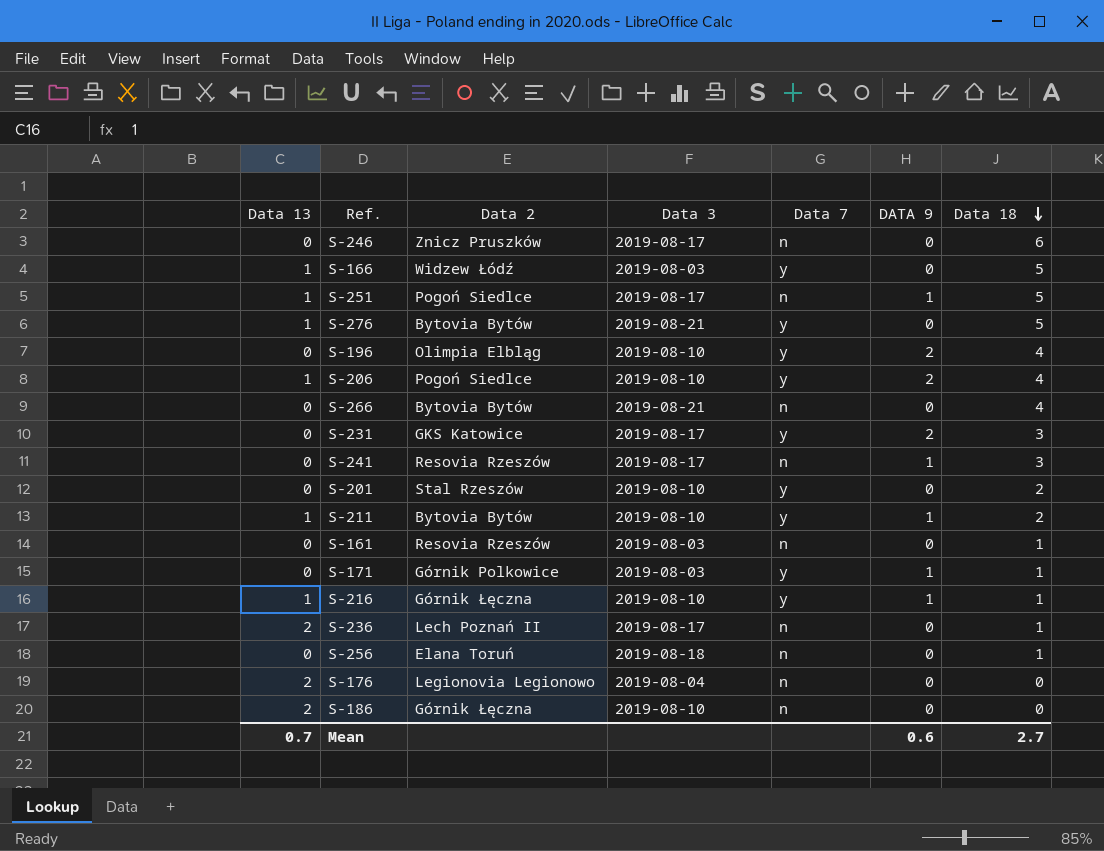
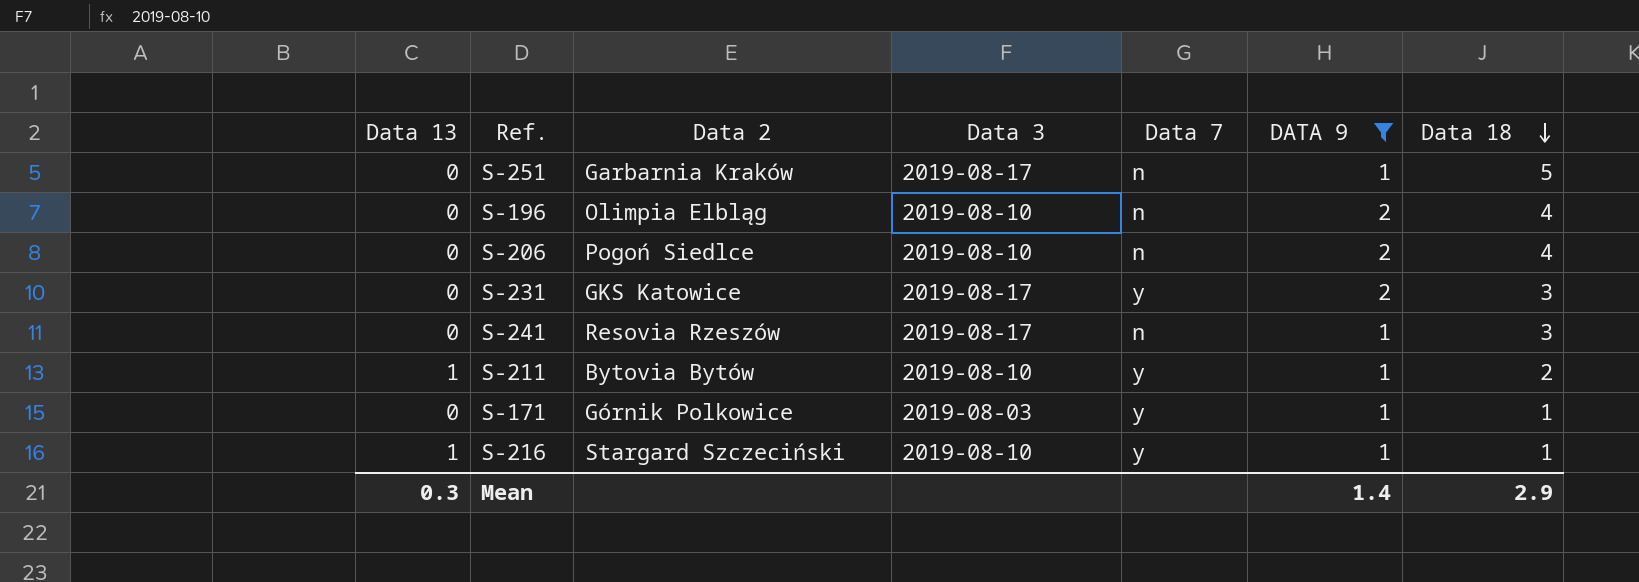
filter: none -> DATA 9 != 0
S-251 | Data 13: 1 -> 0
S-251 | Data 2: Pogoń Siedlce -> Garbarnia Kraków
S-196 | Data 7: y -> n
S-206 | Data 13: 1 -> 0
S-206 | Data 7: y -> n
S-216 | Data 2: Górnik Łęczna -> Stargard Szczeciński
Mean | Data 13: 0.7 -> 0.3
Mean | DATA 9: 0.6 -> 1.4
Mean | Data 18: 2.7 -> 2.9

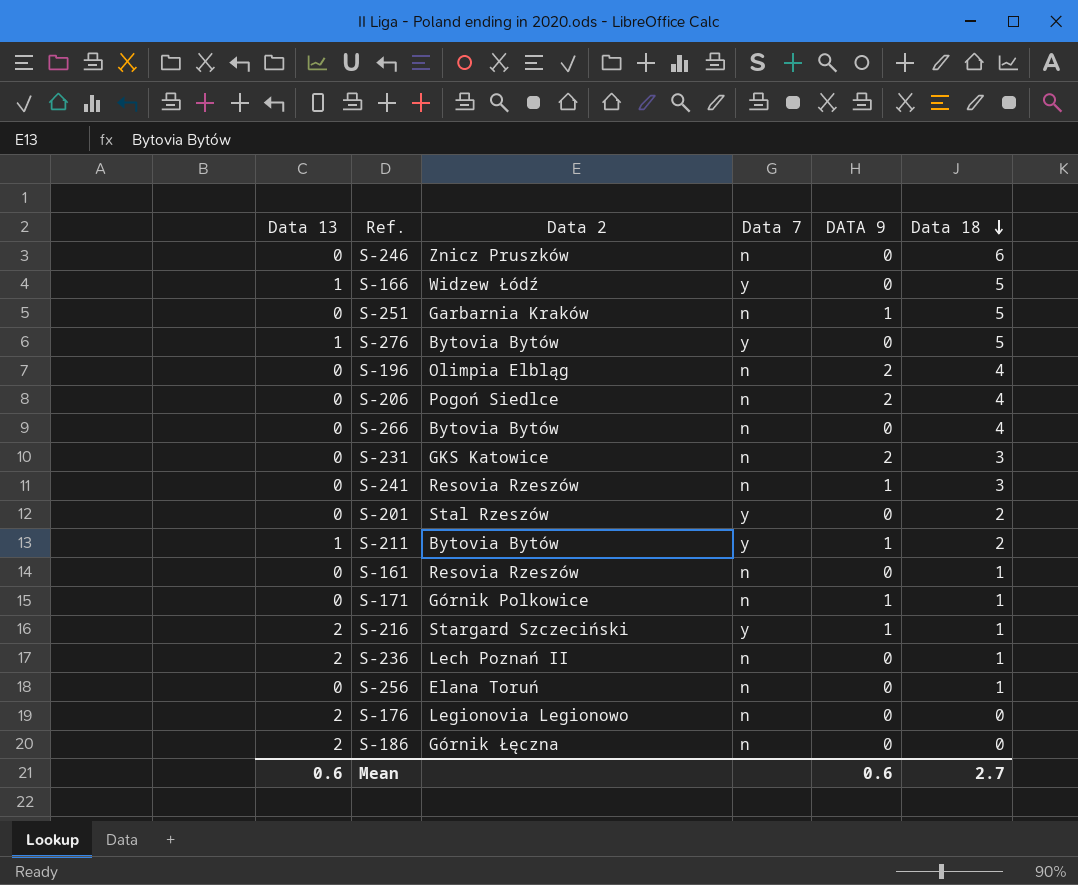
filter: DATA 9 != 0 -> none
column Data 3 | position: 4 -> none
S-231 | Data 7: y -> n
S-171 | Data 7: y -> n
S-216 | Data 13: 1 -> 2
Mean | Data 13: 0.3 -> 0.6
Mean | DATA 9: 1.4 -> 0.6
Mean | Data 18: 2.9 -> 2.7

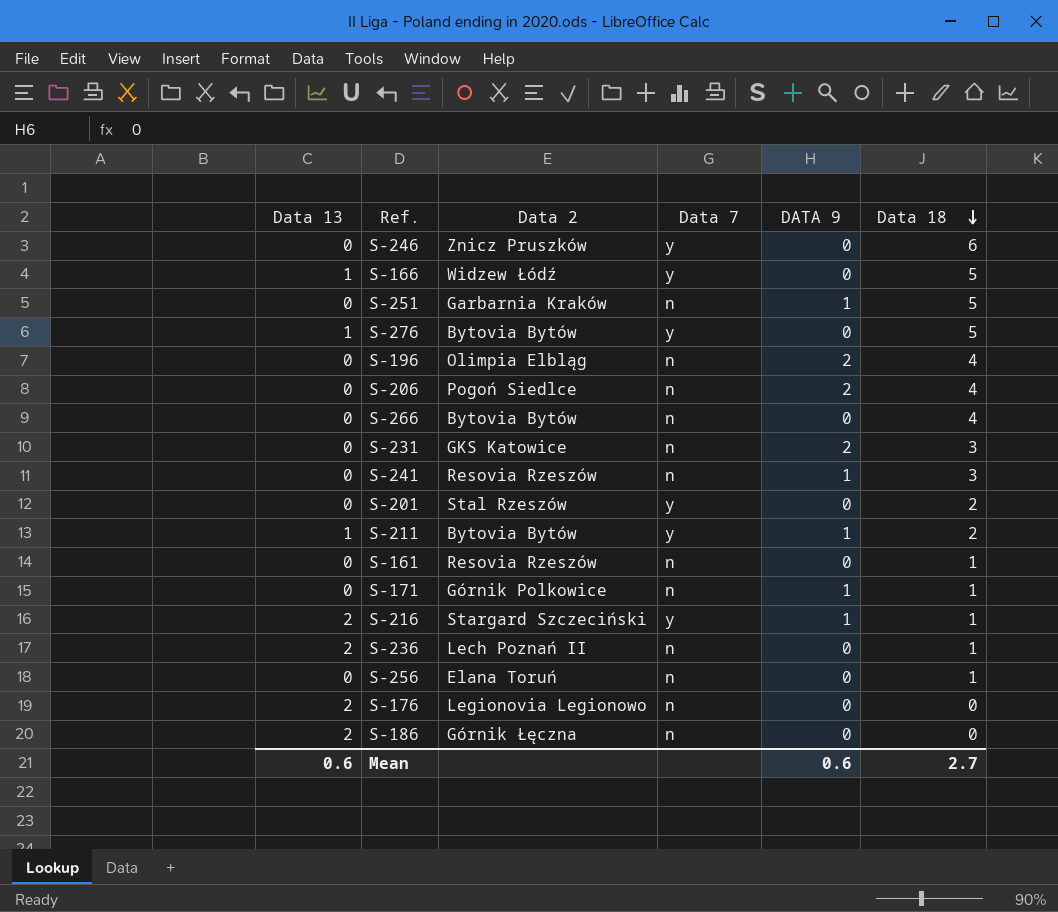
S-246 | Data 7: n -> y

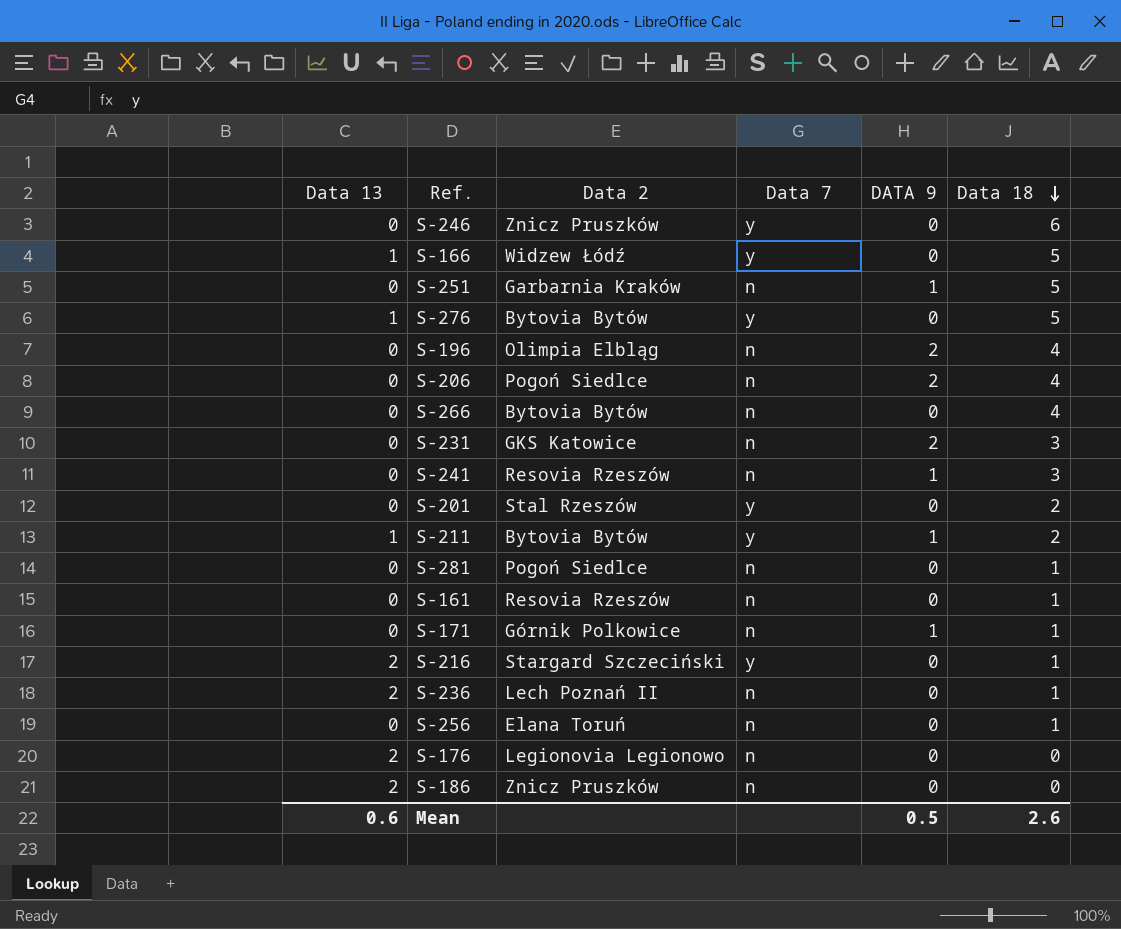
row S-281: none -> 0 | Pogoń Siedlce | n | 0 | 1
S-216 | DATA 9: 1 -> 0
S-186 | Data 2: Górnik Łęczna -> Znicz Pruszków
Mean | DATA 9: 0.6 -> 0.5
Mean | Data 18: 2.7 -> 2.6

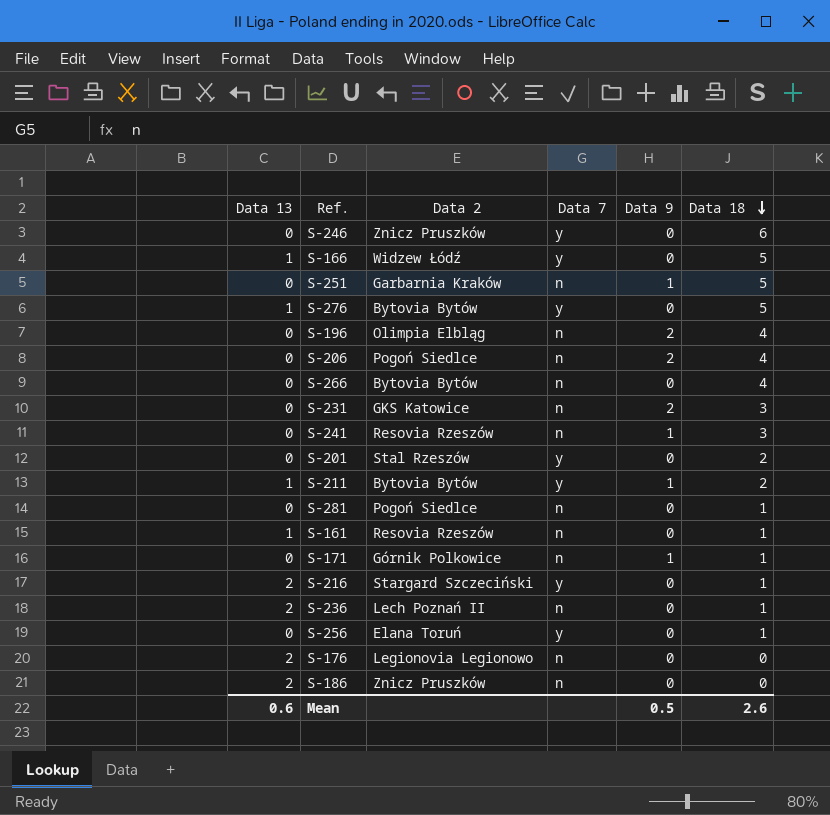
column name: DATA 9 -> Data 9
S-161 | Data 13: 0 -> 1
S-256 | Data 7: n -> y

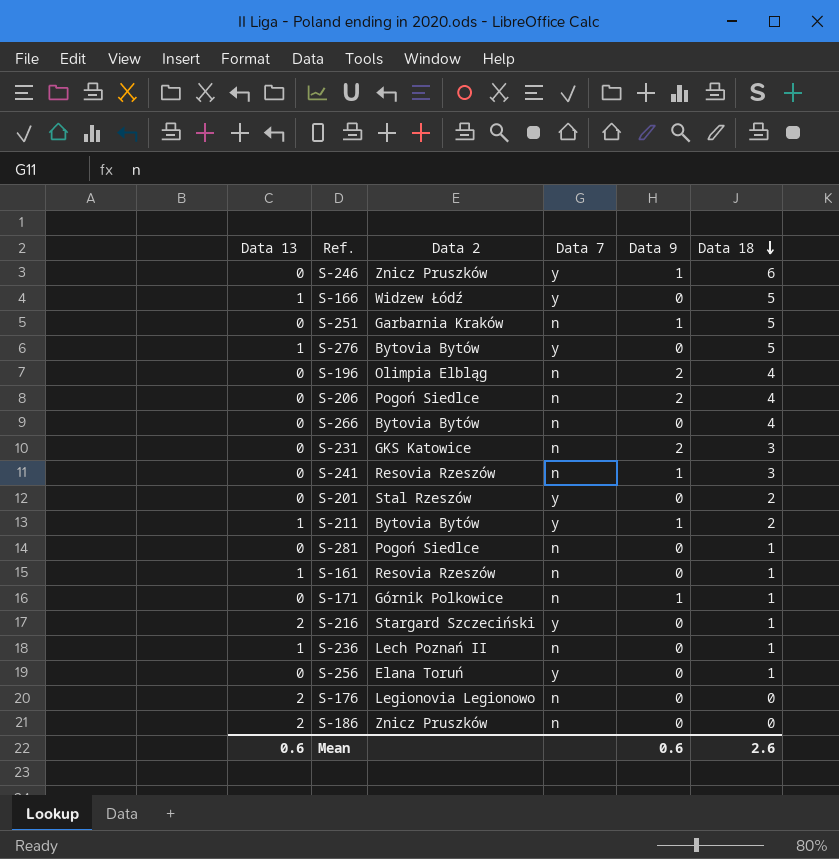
S-246 | Data 9: 0 -> 1
S-236 | Data 13: 2 -> 1
Mean | Data 9: 0.5 -> 0.6

